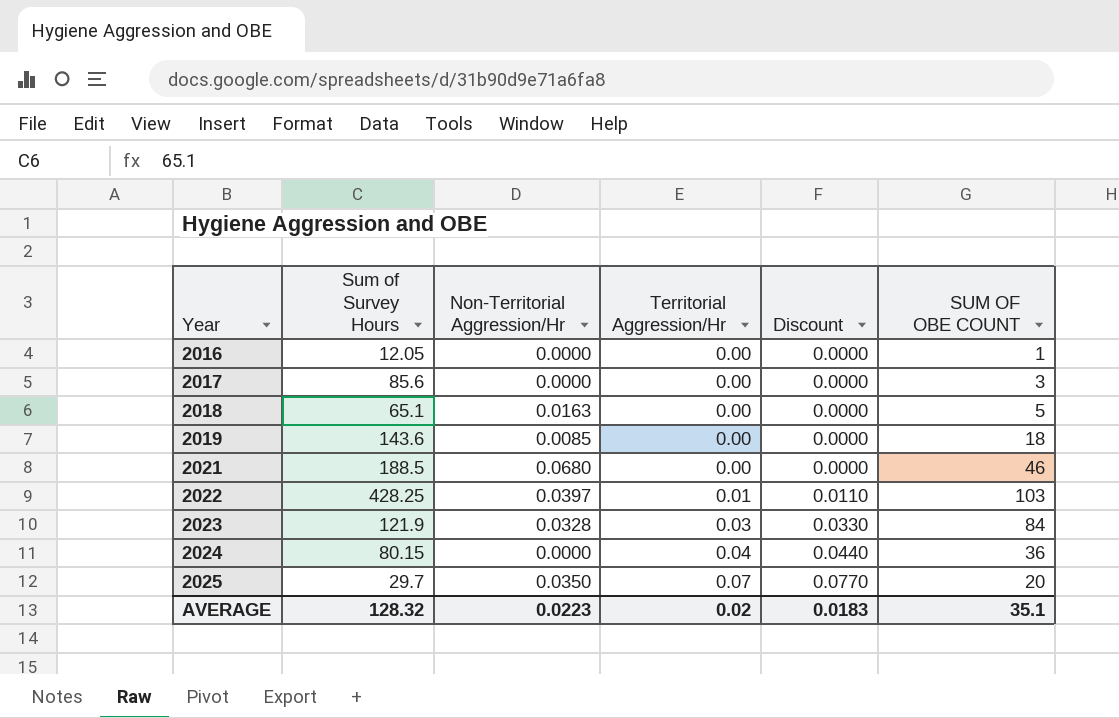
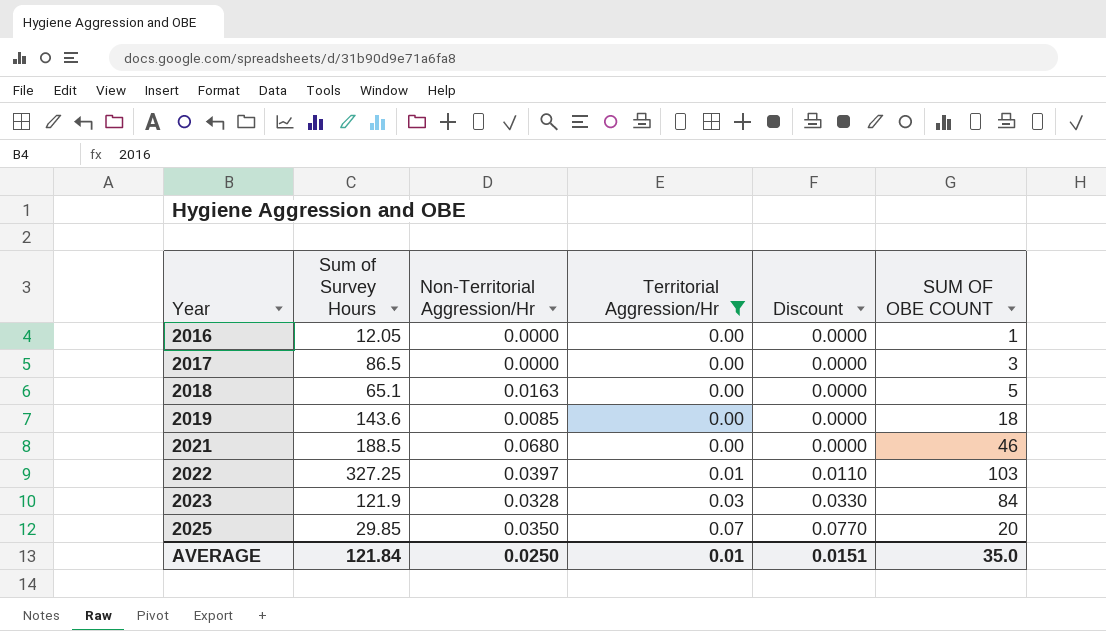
filter: none -> Territorial Aggression/Hr != 0.04
2017 | Sum of Survey Hours: 85.6 -> 86.5
2022 | Sum of Survey Hours: 428.25 -> 327.25
2025 | Sum of Survey Hours: 29.7 -> 29.85
AVERAGE | Sum of Survey Hours: 128.32 -> 121.84
AVERAGE | Non-Territorial Aggression/Hr: 0.0223 -> 0.0250
AVERAGE | Territorial Aggression/Hr: 0.02 -> 0.01
AVERAGE | Discount: 0.0183 -> 0.0151
AVERAGE | SUM OF OBE COUNT: 35.1 -> 35.0

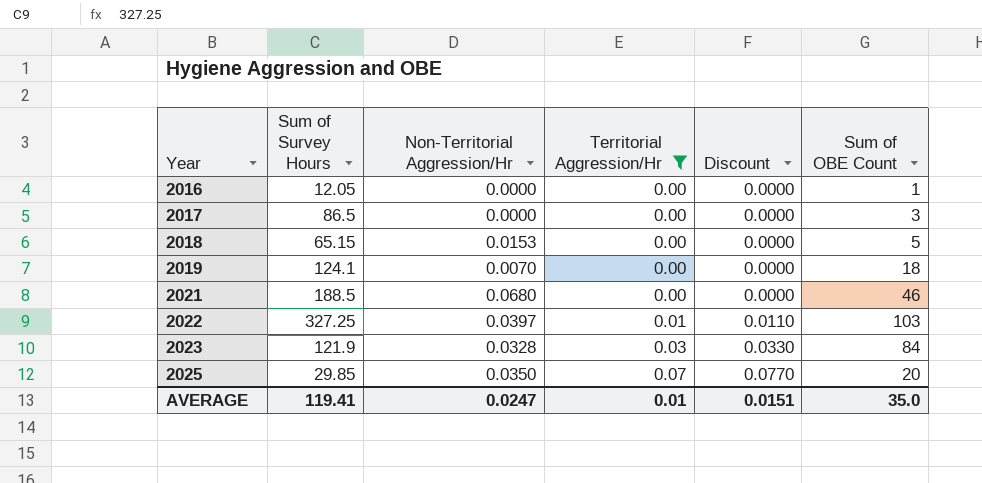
column name: SUM OF OBE COUNT -> Sum of OBE Count
2018 | Sum of Survey Hours: 65.1 -> 65.15
2018 | Non-Territorial Aggression/Hr: 0.0163 -> 0.0153
2019 | Sum of Survey Hours: 143.6 -> 124.1
2019 | Non-Territorial Aggression/Hr: 0.0085 -> 0.0070
AVERAGE | Sum of Survey Hours: 121.84 -> 119.41
AVERAGE | Non-Territorial Aggression/Hr: 0.0250 -> 0.0247

